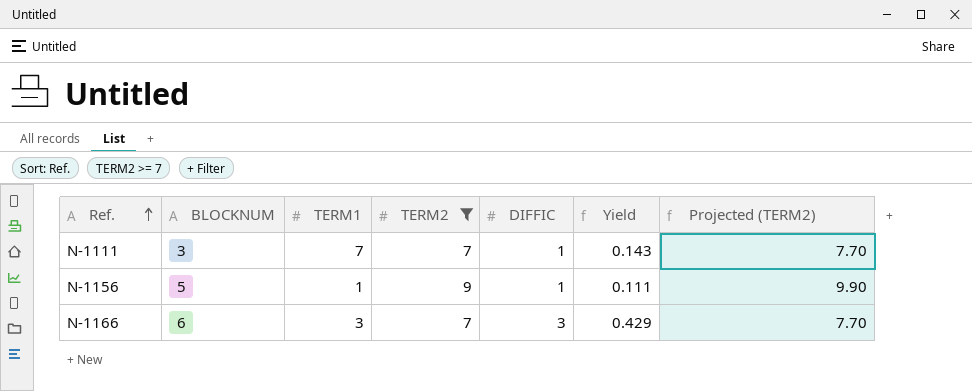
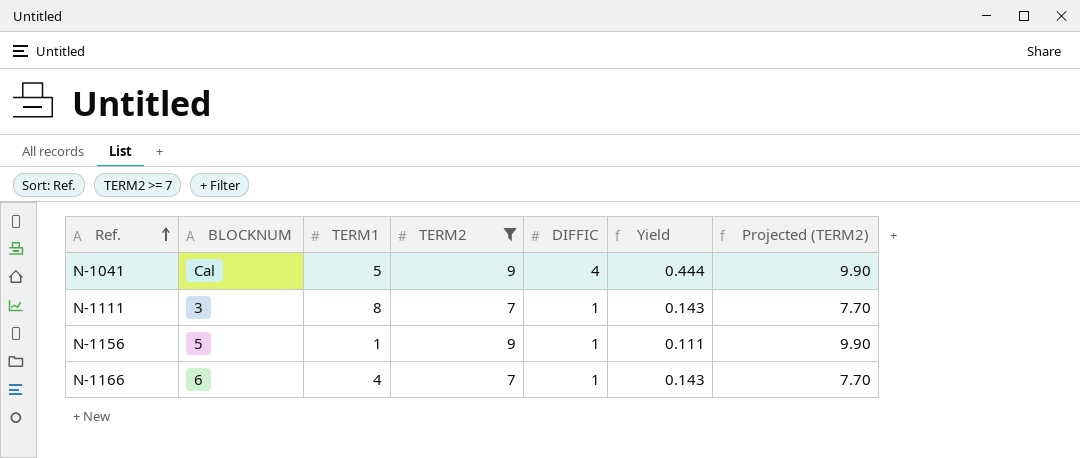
row N-1041: none -> Cal | 5 | 9 | 4 | 0.444 | 9.90
N-1111 | TERM1: 7 -> 8
N-1166 | TERM1: 3 -> 4
N-1166 | DIFFIC: 3 -> 1
N-1166 | Yield: 0.429 -> 0.143

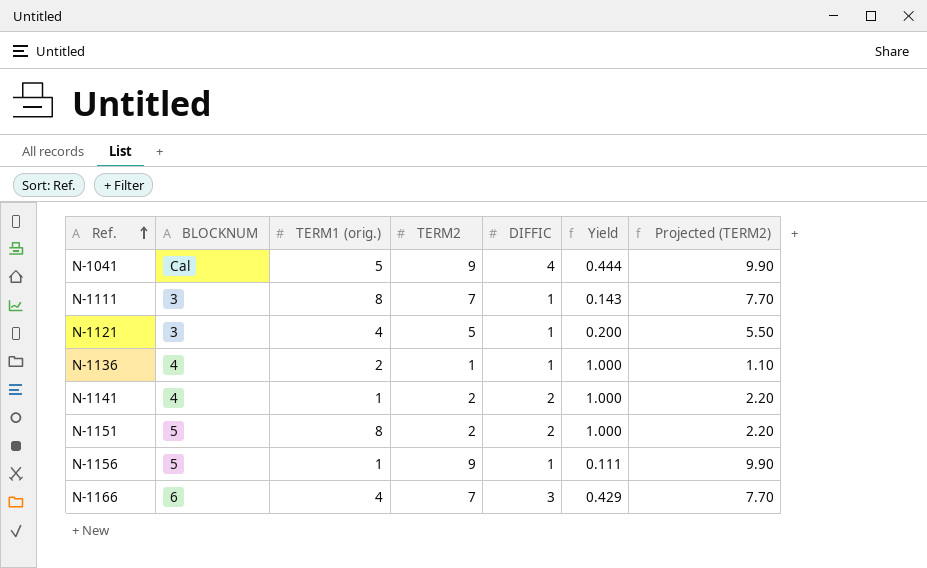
filter: TERM2 >= 7 -> none
column name: TERM1 -> TERM1 (orig.)
N-1166 | DIFFIC: 1 -> 3
N-1166 | Yield: 0.143 -> 0.429

